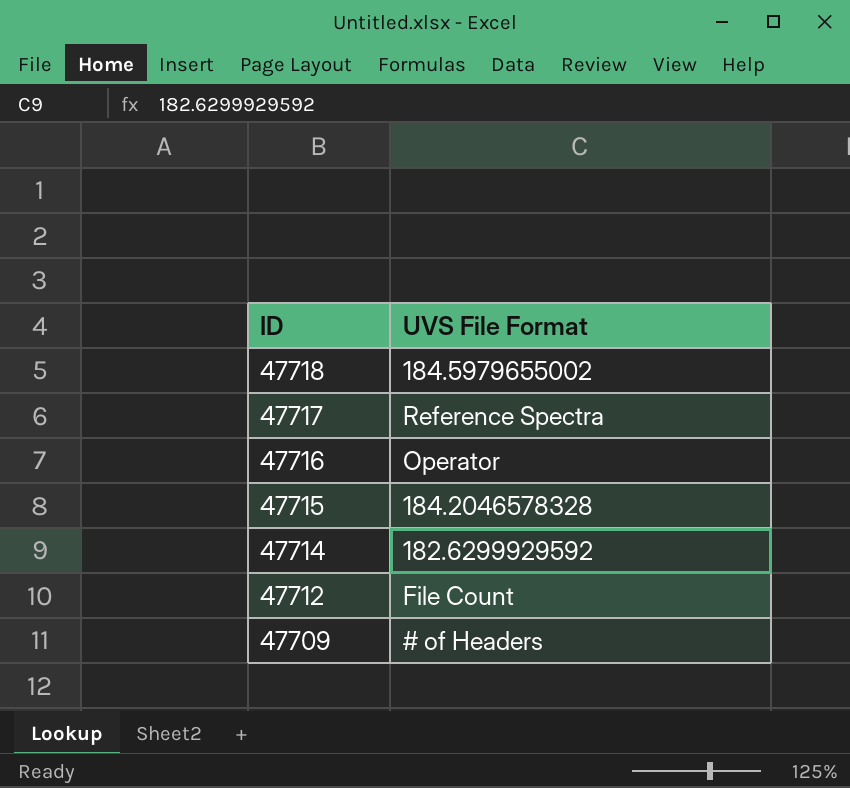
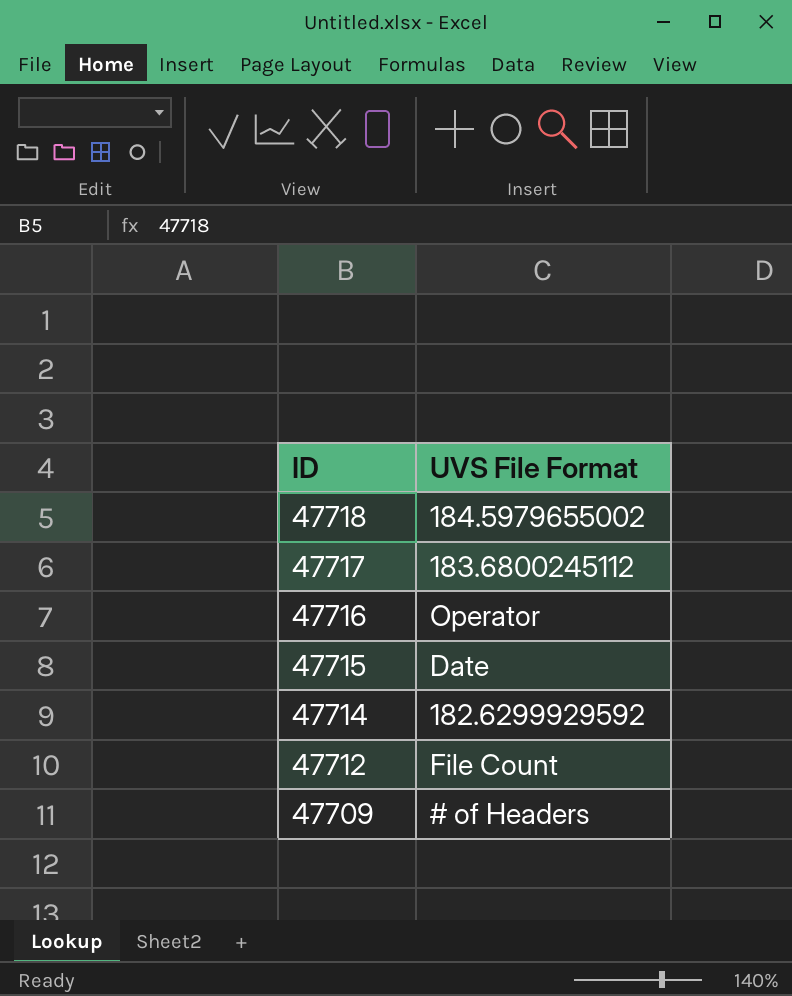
47717 | UVS File Format: Reference Spectra -> 183.6800245112
47715 | UVS File Format: 184.2046578328 -> Date

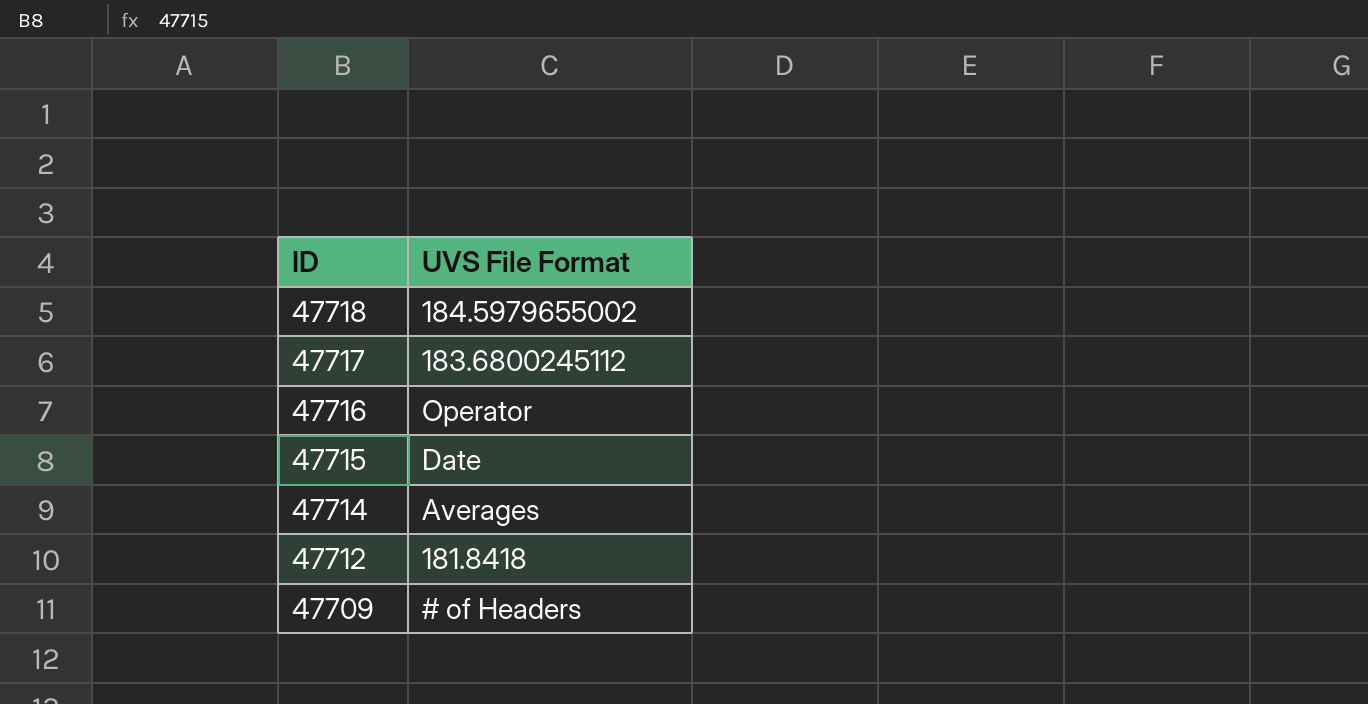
47714 | UVS File Format: 182.6299929592 -> Averages
47712 | UVS File Format: File Count -> 181.8418

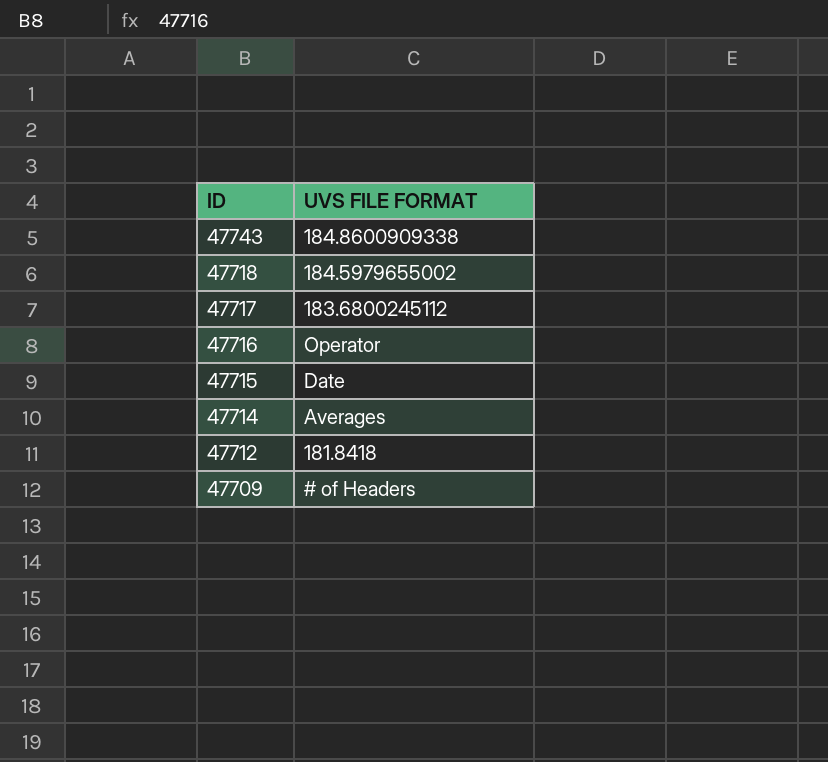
column name: UVS File Format -> UVS FILE FORMAT
row 47743: none -> 184.8600909338

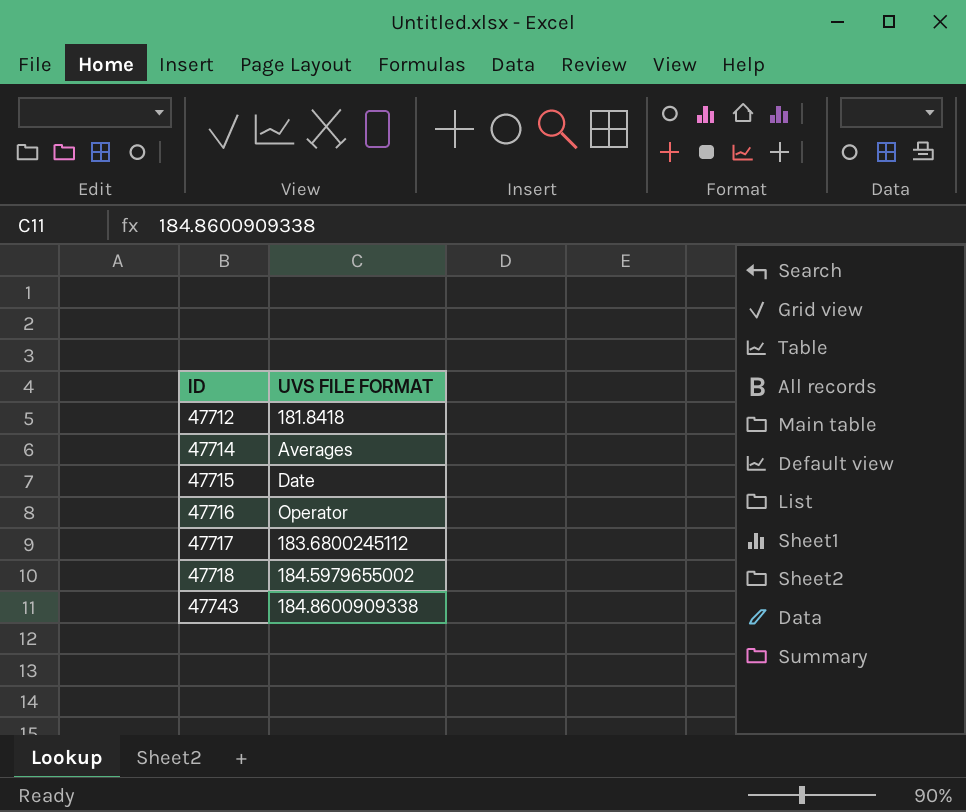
row order: ID descending -> ID ascending
row 47709: # of Headers -> none

